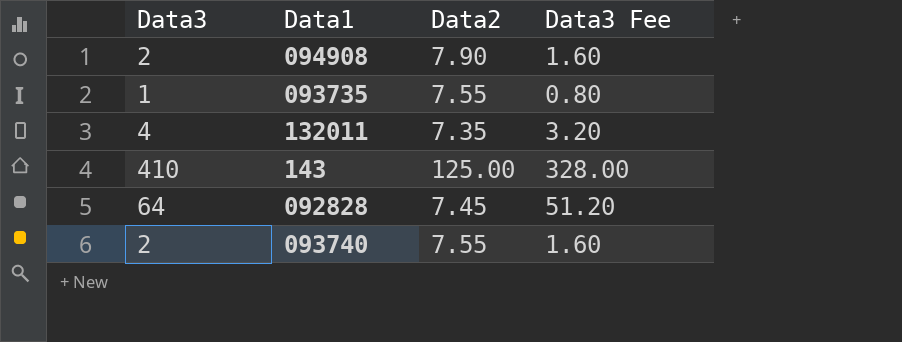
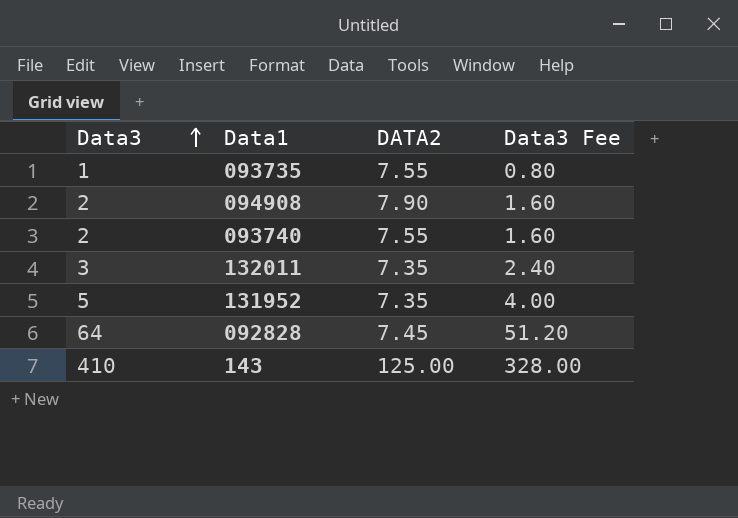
row order: none -> Data3 ascending
column name: Data2 -> DATA2
132011 | Data3: 4 -> 3
132011 | Data3 Fee: 3.20 -> 2.40
row 131952: none -> 5 | 7.35 | 4.00

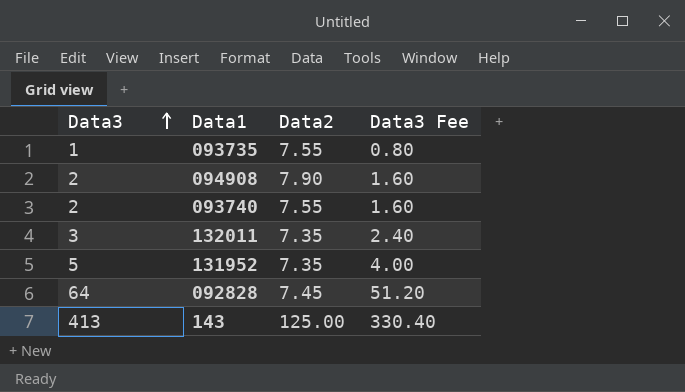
column name: DATA2 -> Data2
143 | Data3: 410 -> 413
143 | Data3 Fee: 328.00 -> 330.40

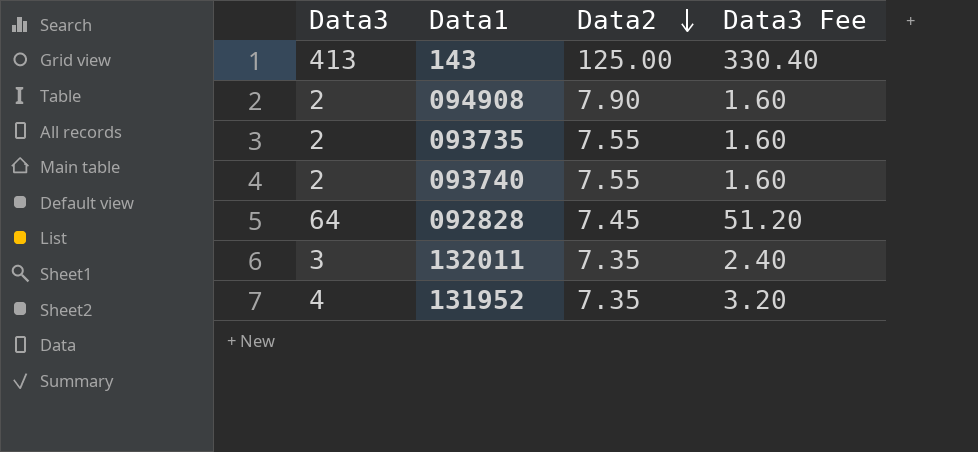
row order: Data3 ascending -> Data2 descending
093735 | Data3: 1 -> 2
093735 | Data3 Fee: 0.80 -> 1.60
131952 | Data3: 5 -> 4
131952 | Data3 Fee: 4.00 -> 3.20

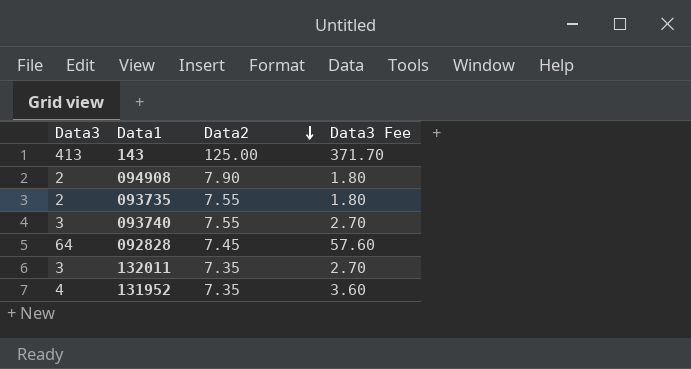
column Data3 Fee | formula: [Data3] * 0.8 -> [Data3] * 0.9
093740 | Data3: 2 -> 3

